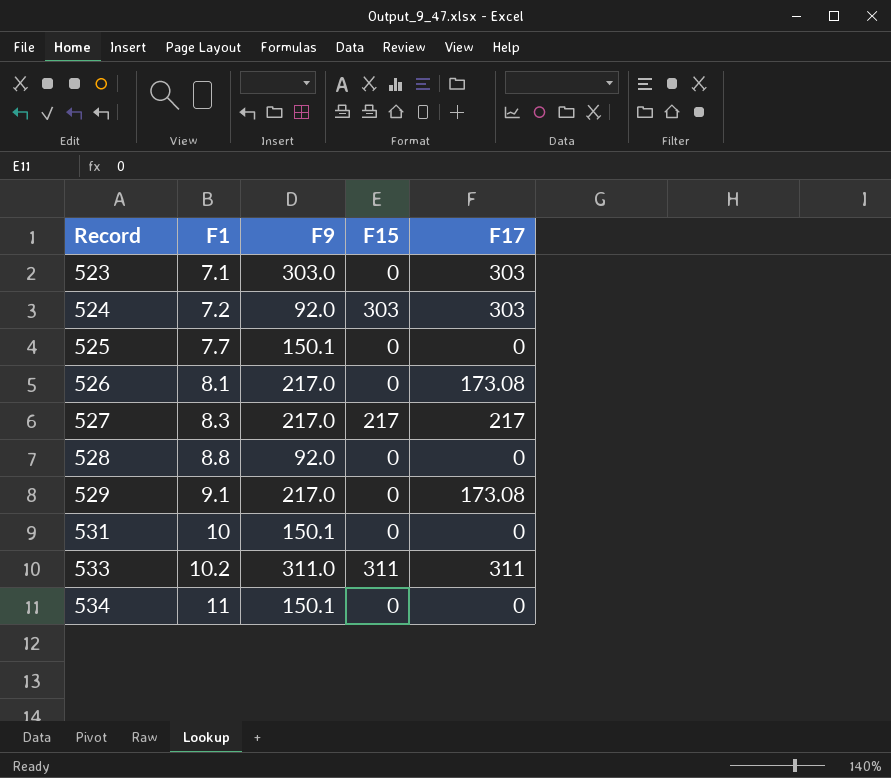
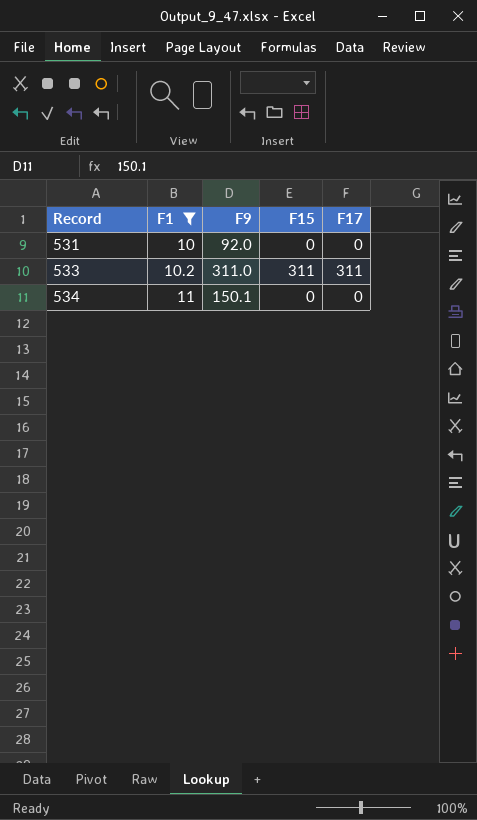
filter: none -> F1 >= 10
531 | F9: 150.1 -> 92.0

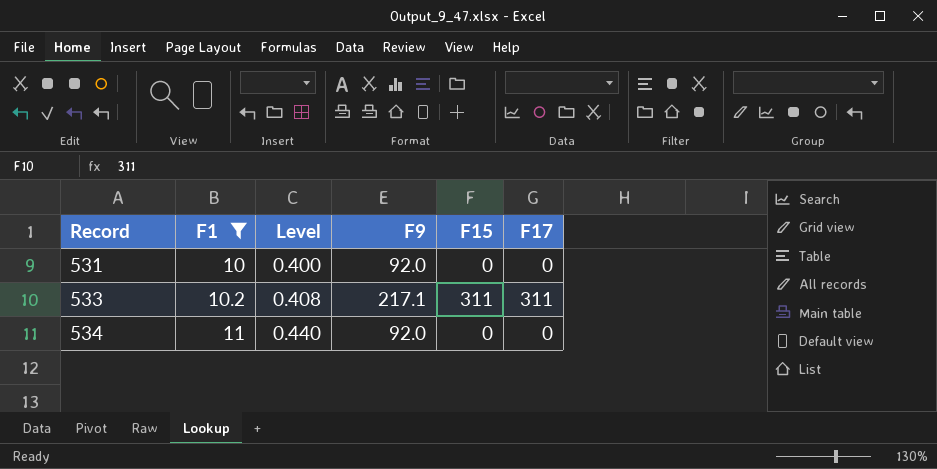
column Level | formula: none -> [F1] * 0.04
533 | F9: 311.0 -> 217.1
534 | F9: 150.1 -> 92.0

